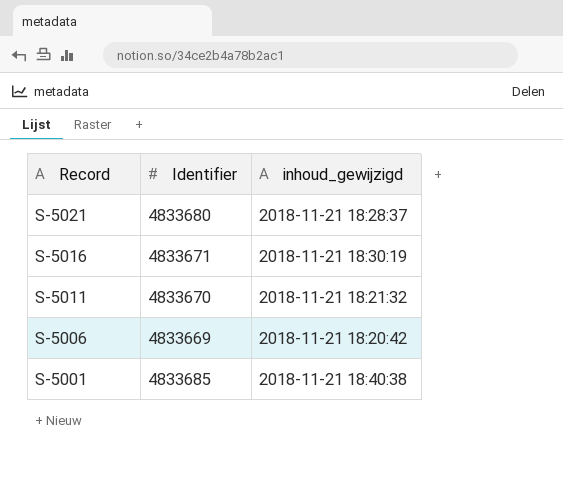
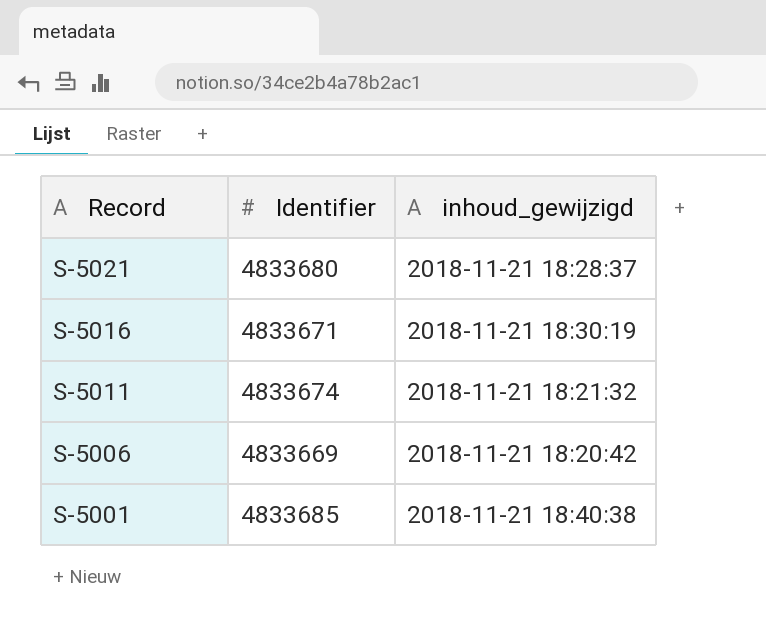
S-5011 | Identifier: 4833670 -> 4833674

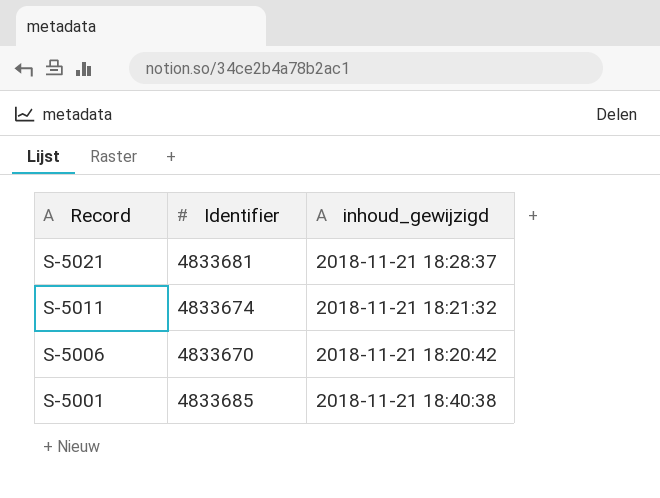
row S-5016: 4833671 | 2018-11-21 18:30:19 -> none
S-5021 | Identifier: 4833680 -> 4833681
S-5006 | Identifier: 4833669 -> 4833670

